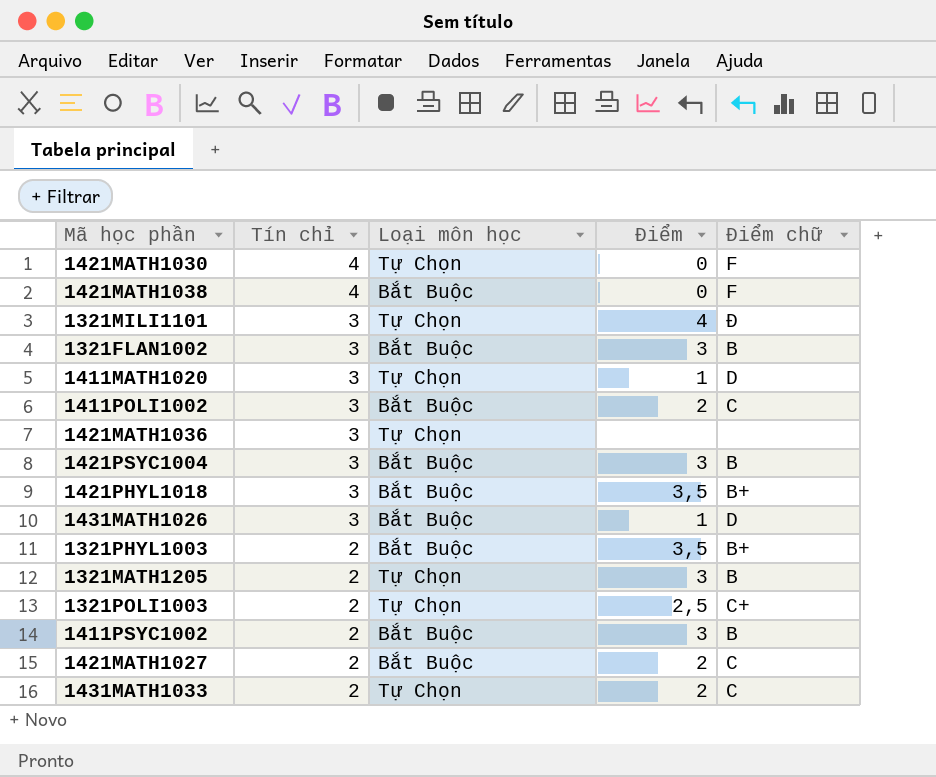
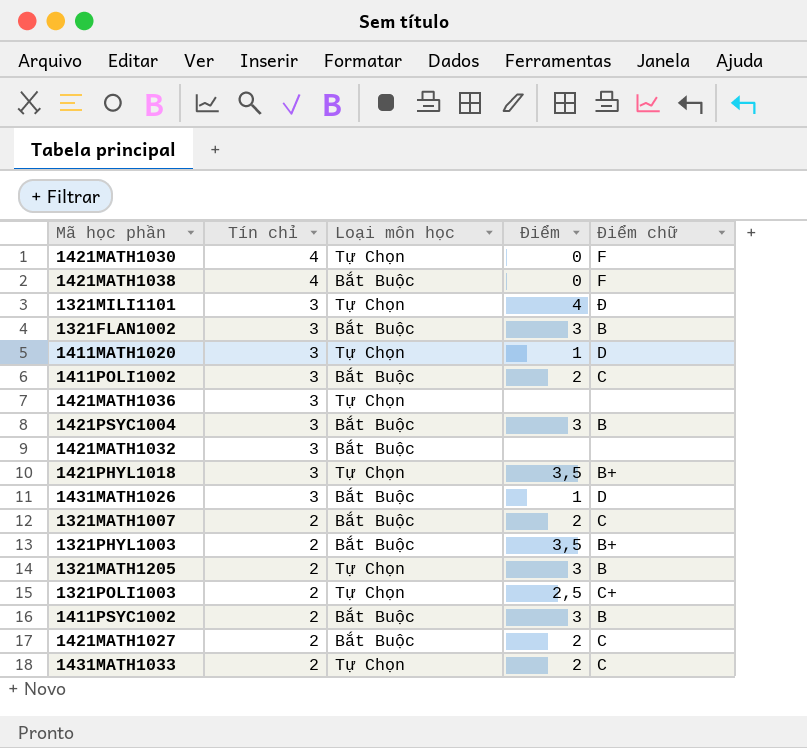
row 1421MATH1032: none -> 3 | Bắt Buộc | none | none
1421PHYL1018 | Loại môn học: Bắt Buộc -> Tự Chọn
row 1321MATH1007: none -> 2 | Bắt Buộc | 2 | C

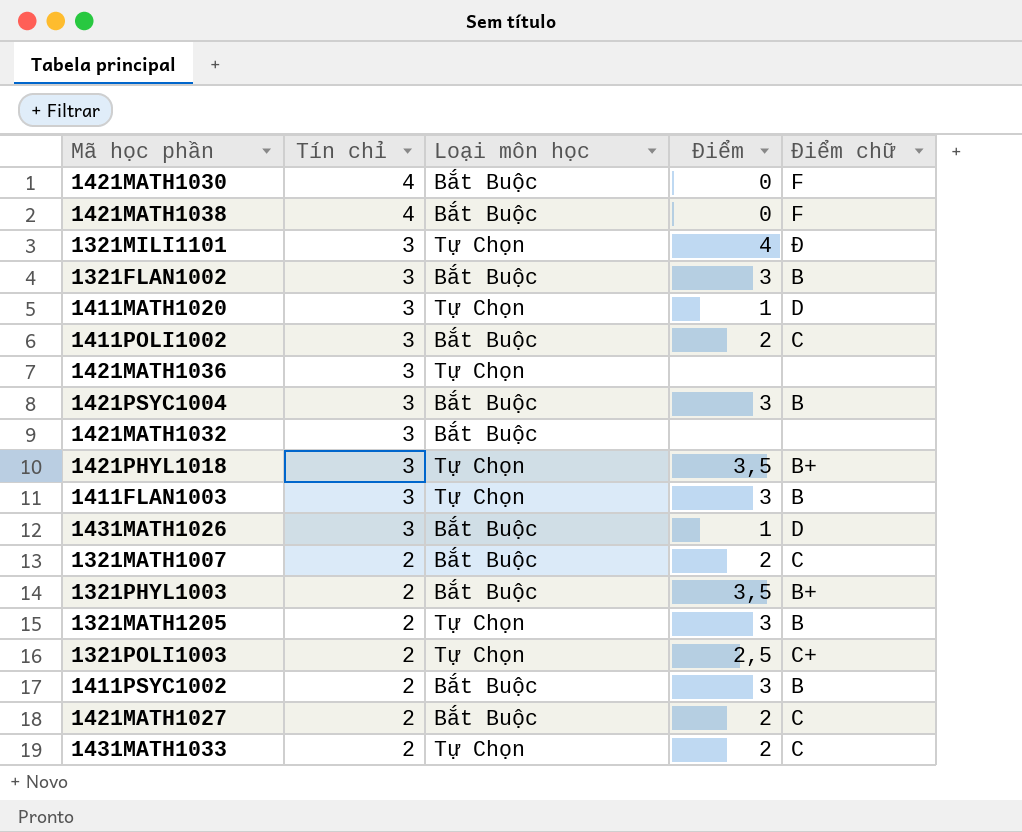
1421MATH1030 | Loại môn học: Tự Chọn -> Bắt Buộc
row 1411FLAN1003: none -> 3 | Tự Chọn | 3 | B

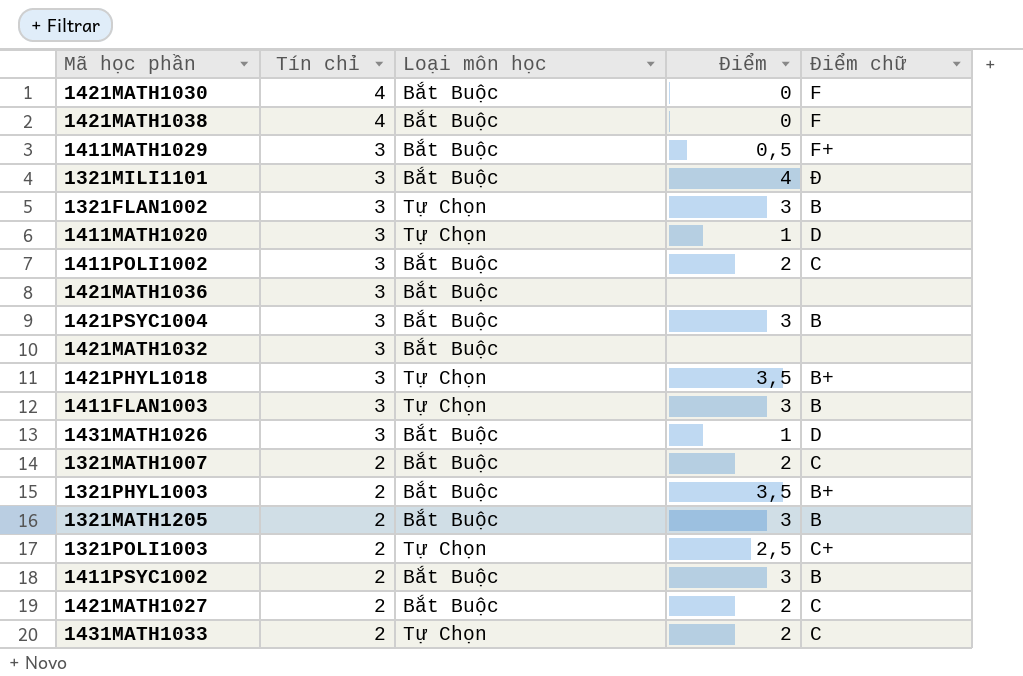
row 1411MATH1029: none -> 3 | Bắt Buộc | 0,5 | F+
1321MILI1101 | Loại môn học: Tự Chọn -> Bắt Buộc
1321FLAN1002 | Loại môn học: Bắt Buộc -> Tự Chọn
1421MATH1036 | Loại môn học: Tự Chọn -> Bắt Buộc
1321MATH1205 | Loại môn học: Tự Chọn -> Bắt Buộc

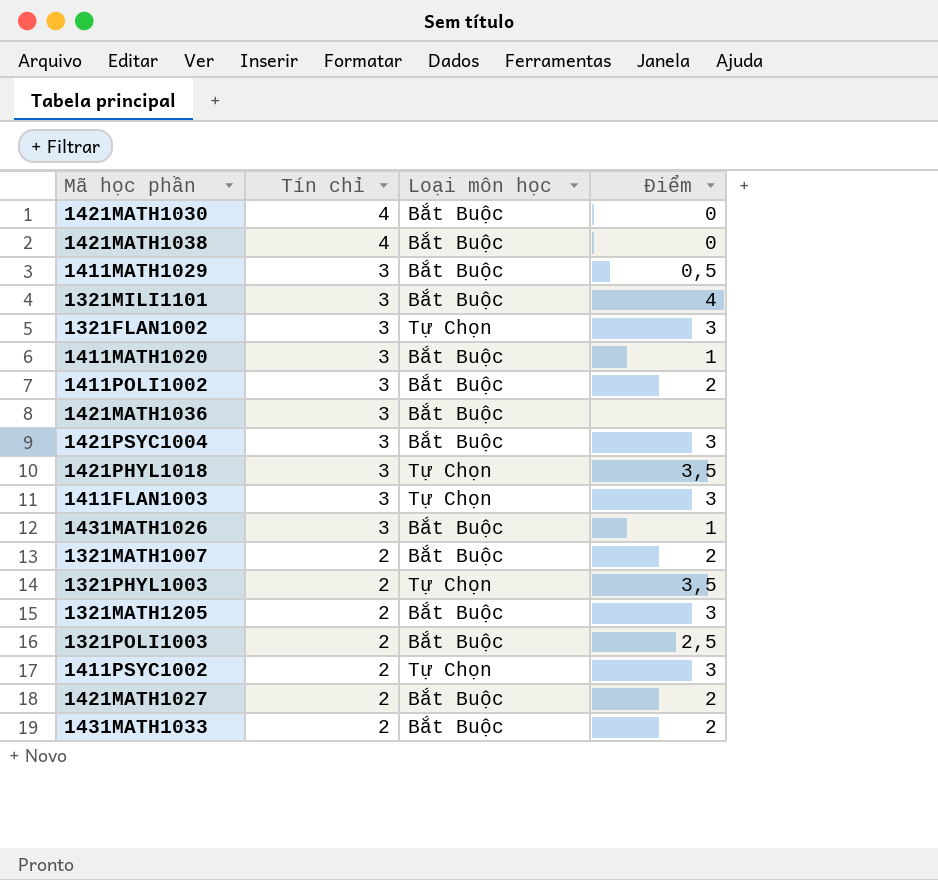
column Điểm chữ | position: 5 -> none
row 1421MATH1032: 3 | Bắt Buộc | none | none -> none
1411MATH1020 | Loại môn học: Tự Chọn -> Bắt Buộc
1321PHYL1003 | Loại môn học: Bắt Buộc -> Tự Chọn
1321POLI1003 | Loại môn học: Tự Chọn -> Bắt Buộc
1411PSYC1002 | Loại môn học: Bắt Buộc -> Tự Chọn
1431MATH1033 | Loại môn học: Tự Chọn -> Bắt Buộc

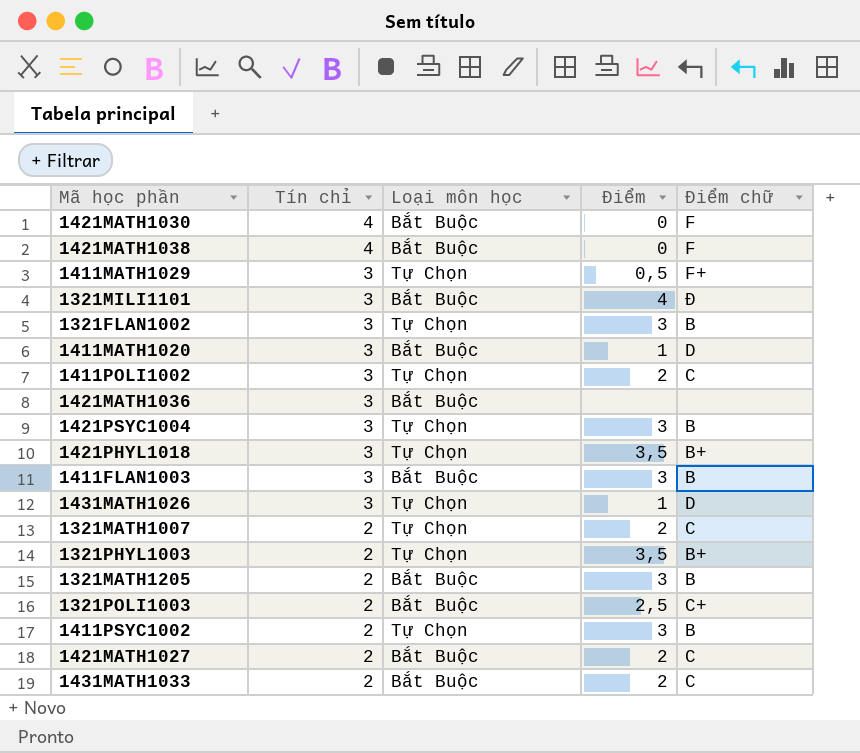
column Điểm chữ | position: none -> 5
1411MATH1029 | Loại môn học: Bắt Buộc -> Tự Chọn
1411POLI1002 | Loại môn học: Bắt Buộc -> Tự Chọn
1421PSYC1004 | Loại môn học: Bắt Buộc -> Tự Chọn
1411FLAN1003 | Loại môn học: Tự Chọn -> Bắt Buộc
1431MATH1026 | Loại môn học: Bắt Buộc -> Tự Chọn
1321MATH1007 | Loại môn học: Bắt Buộc -> Tự Chọn

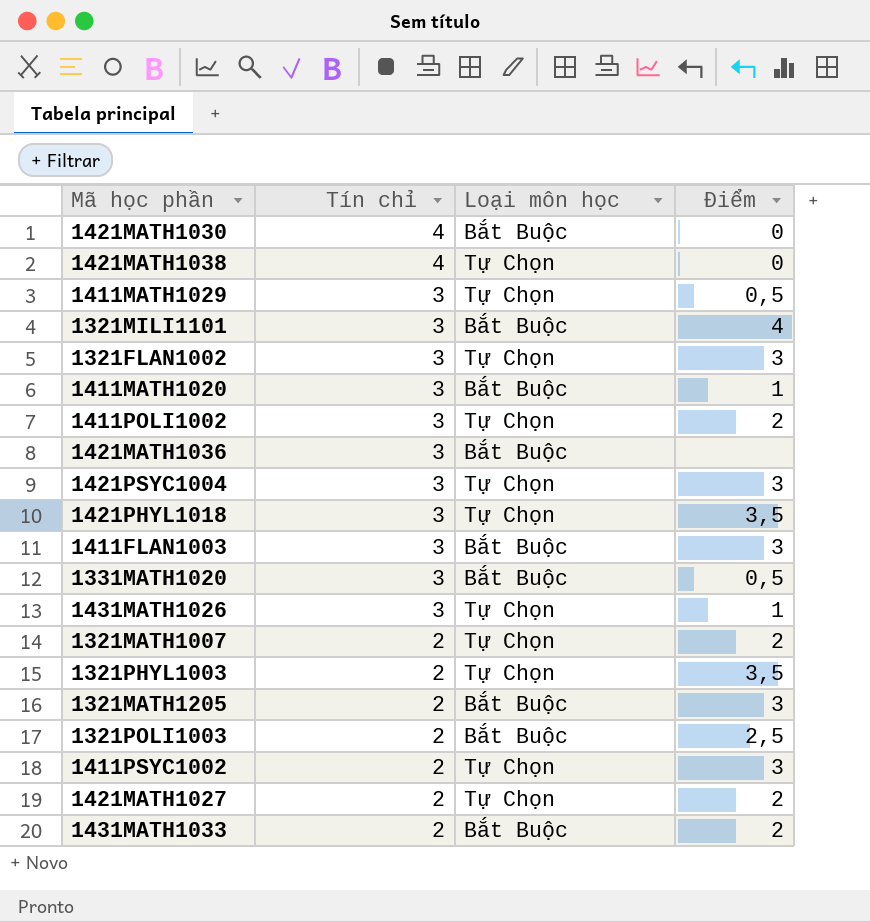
column Điểm chữ | position: 5 -> none
1421MATH1038 | Loại môn học: Bắt Buộc -> Tự Chọn
row 1331MATH1020: none -> 3 | Bắt Buộc | 0,5
1421MATH1027 | Loại môn học: Bắt Buộc -> Tự Chọn

